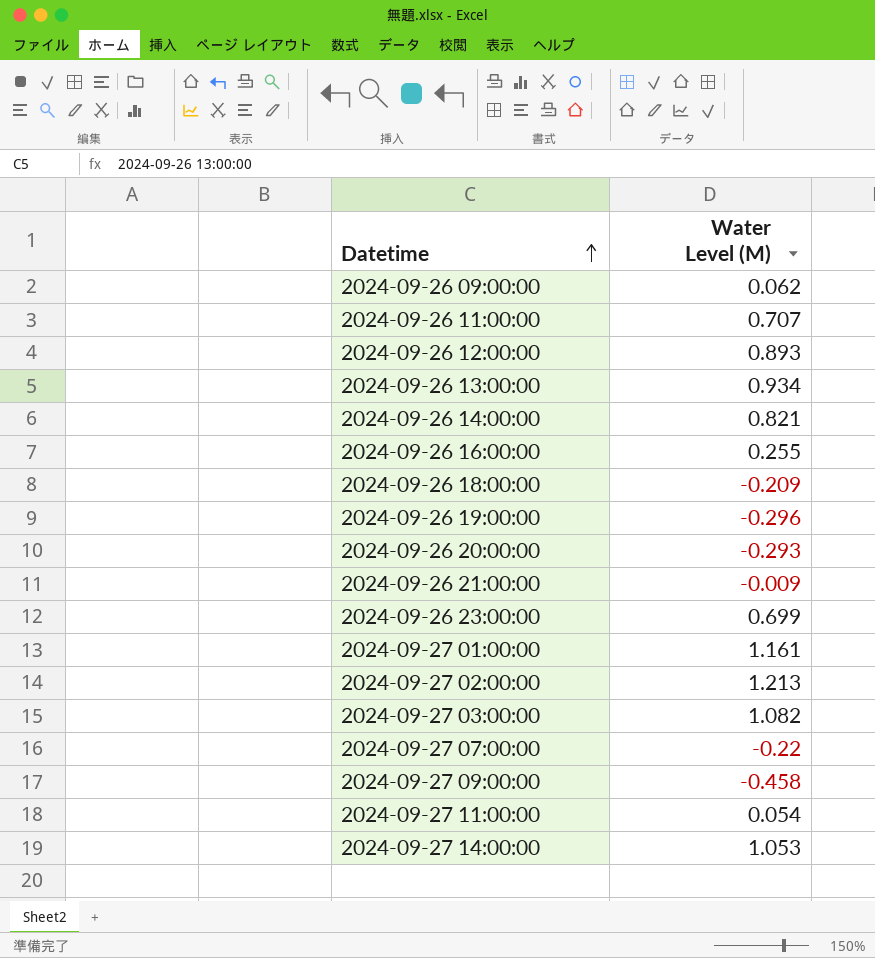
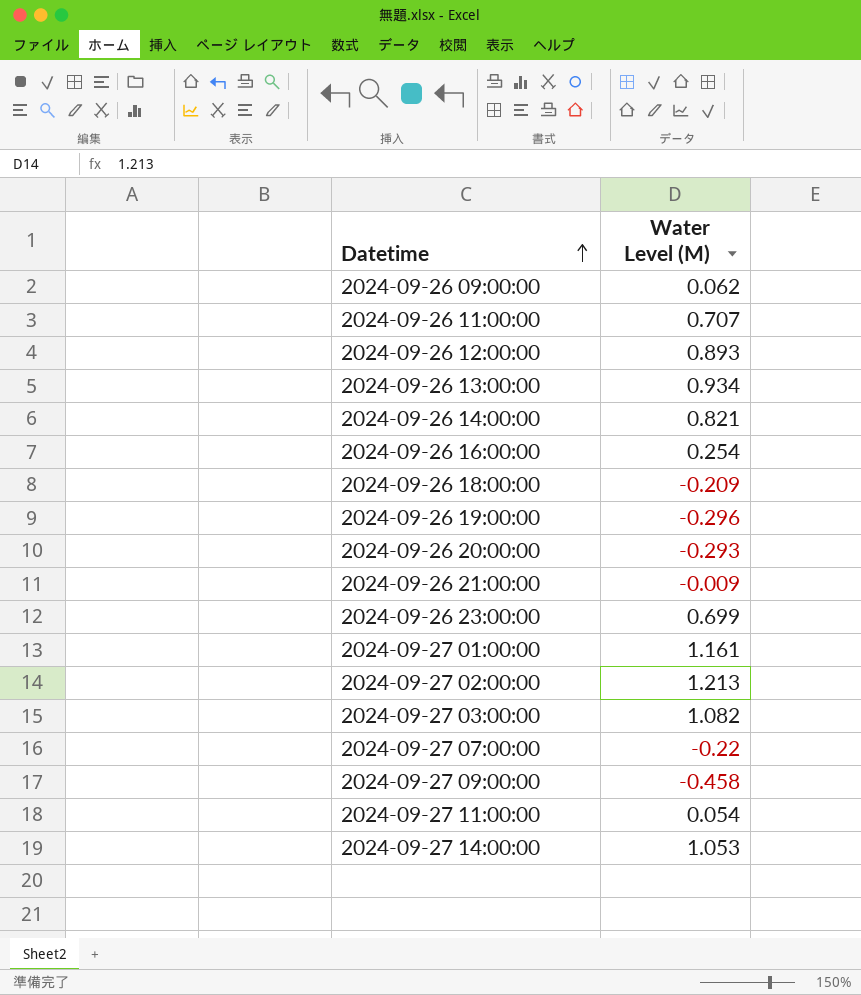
2024-09-26 16:00:00 | Water Level (M): 0.255 -> 0.254

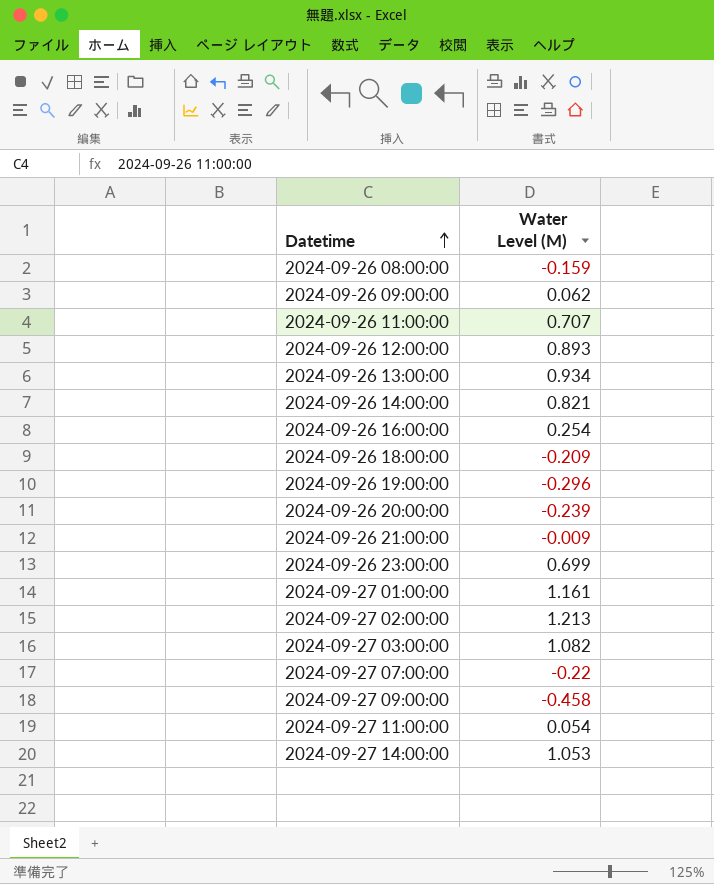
row 2024-09-26 08:00:00: none -> -0.159
2024-09-26 20:00:00 | Water Level (M): -0.293 -> -0.239

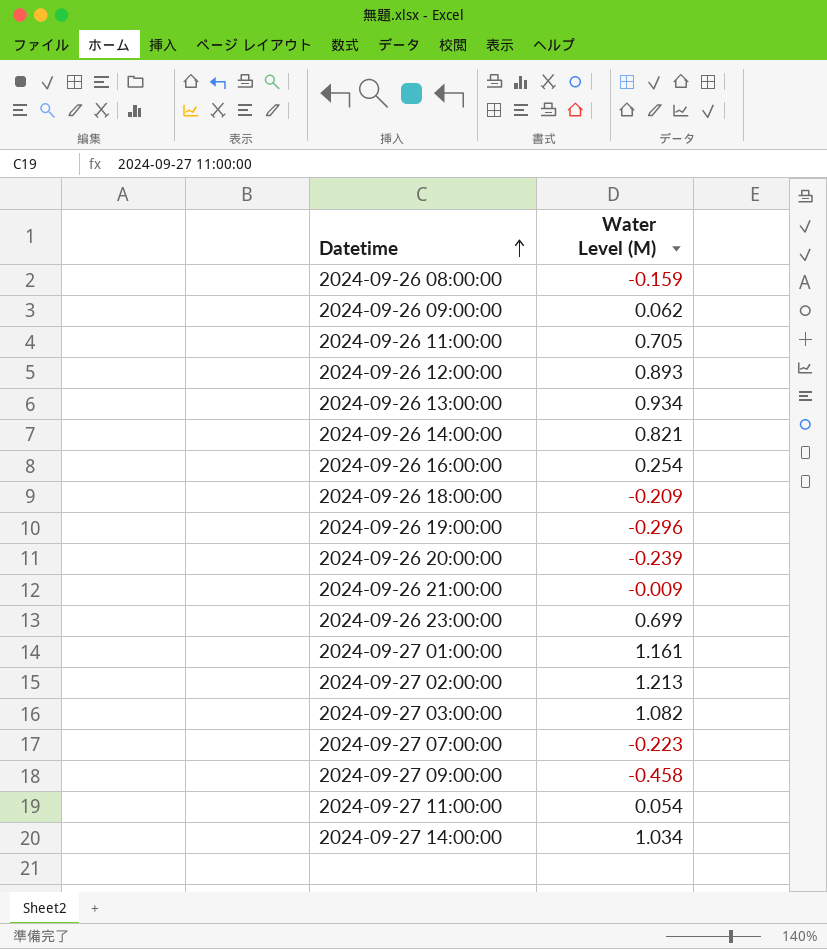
2024-09-26 11:00:00 | Water Level (M): 0.707 -> 0.705
2024-09-27 07:00:00 | Water Level (M): -0.22 -> -0.223
2024-09-27 14:00:00 | Water Level (M): 1.053 -> 1.034

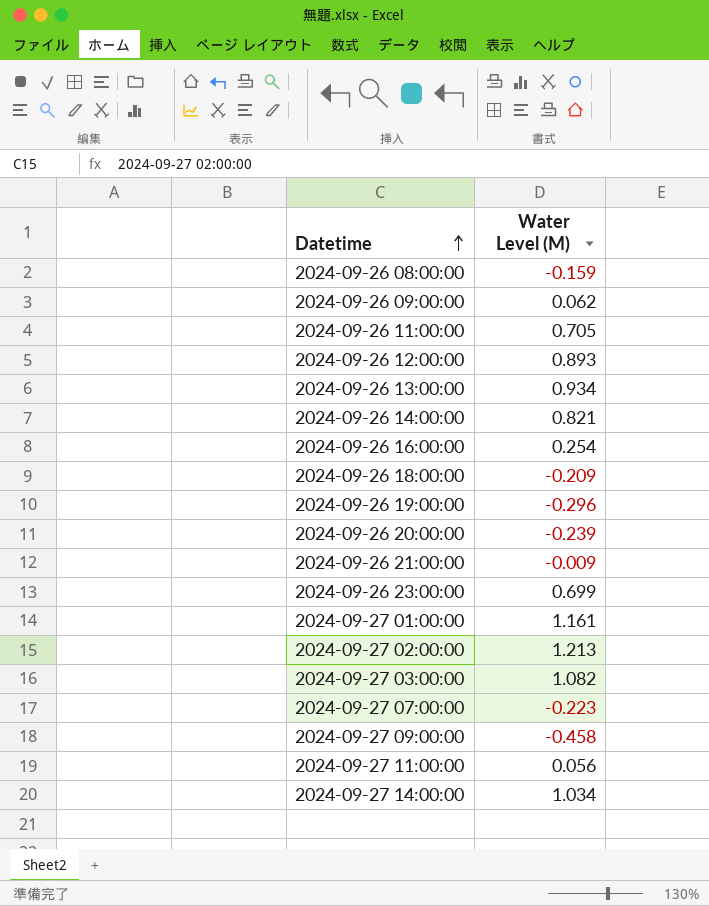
2024-09-27 11:00:00 | Water Level (M): 0.054 -> 0.056

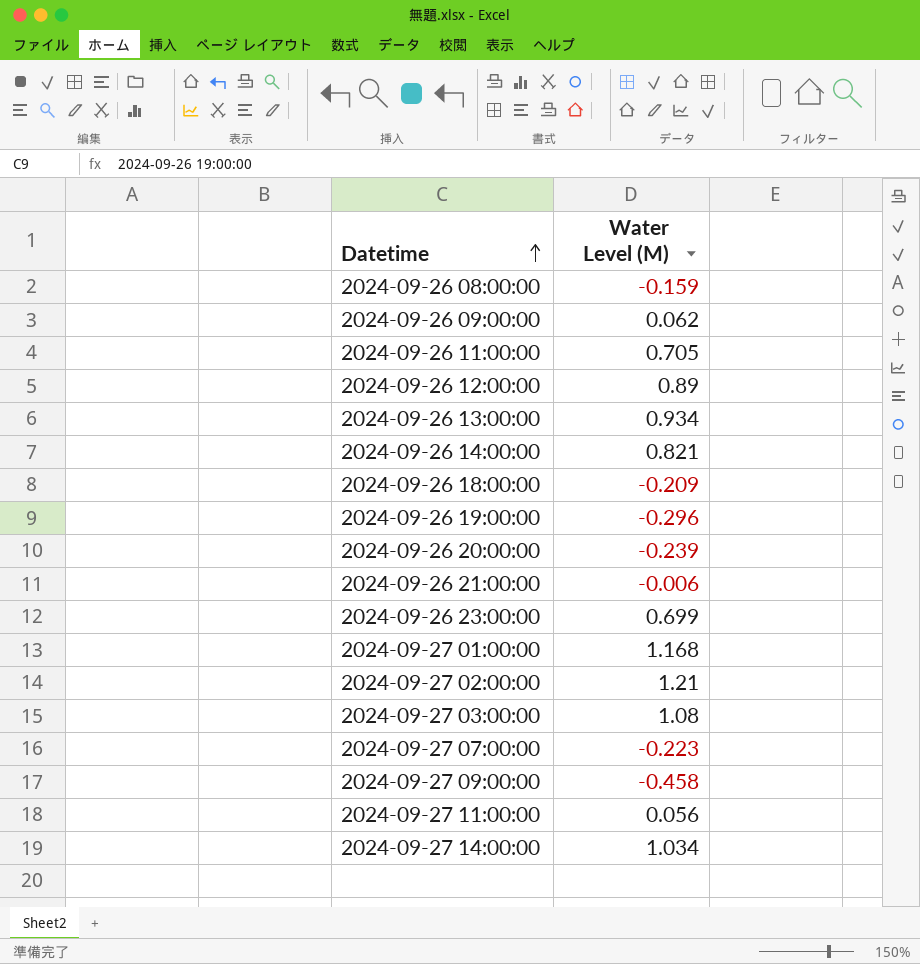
row 2024-09-26 16:00:00: 0.254 -> none
2024-09-26 12:00:00 | Water Level (M): 0.893 -> 0.89
2024-09-26 21:00:00 | Water Level (M): -0.009 -> -0.006
2024-09-27 01:00:00 | Water Level (M): 1.161 -> 1.168
2024-09-27 02:00:00 | Water Level (M): 1.213 -> 1.21
2024-09-27 03:00:00 | Water Level (M): 1.082 -> 1.08

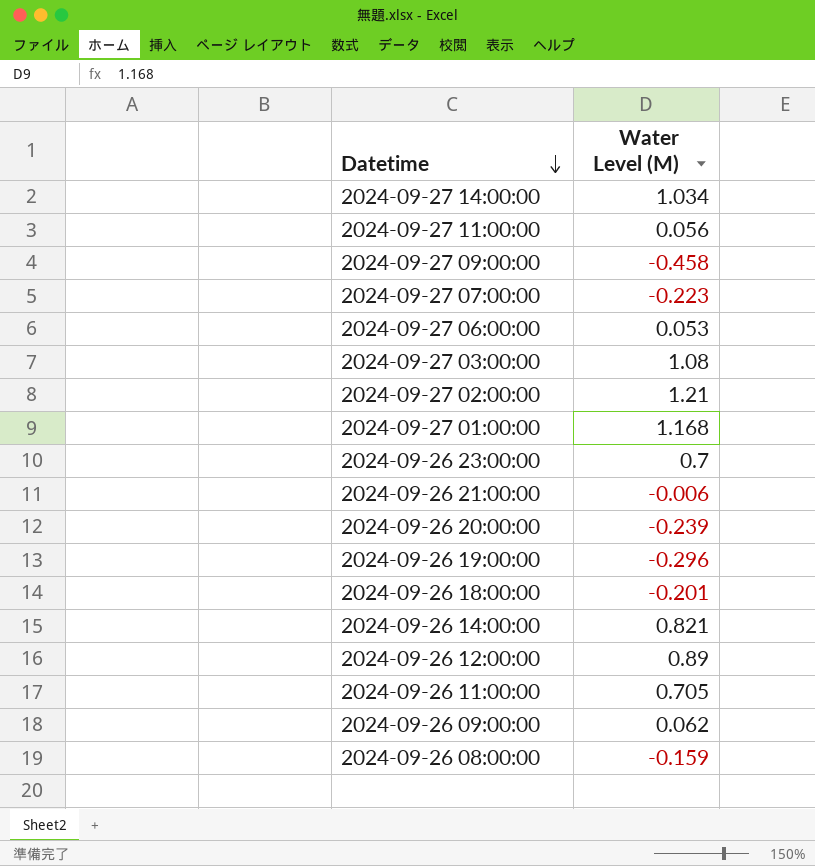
row order: Datetime ascending -> Datetime descending
row 2024-09-26 13:00:00: 0.934 -> none
row 2024-09-27 06:00:00: none -> 0.053
2024-09-26 23:00:00 | Water Level (M): 0.699 -> 0.7
2024-09-26 18:00:00 | Water Level (M): -0.209 -> -0.201

